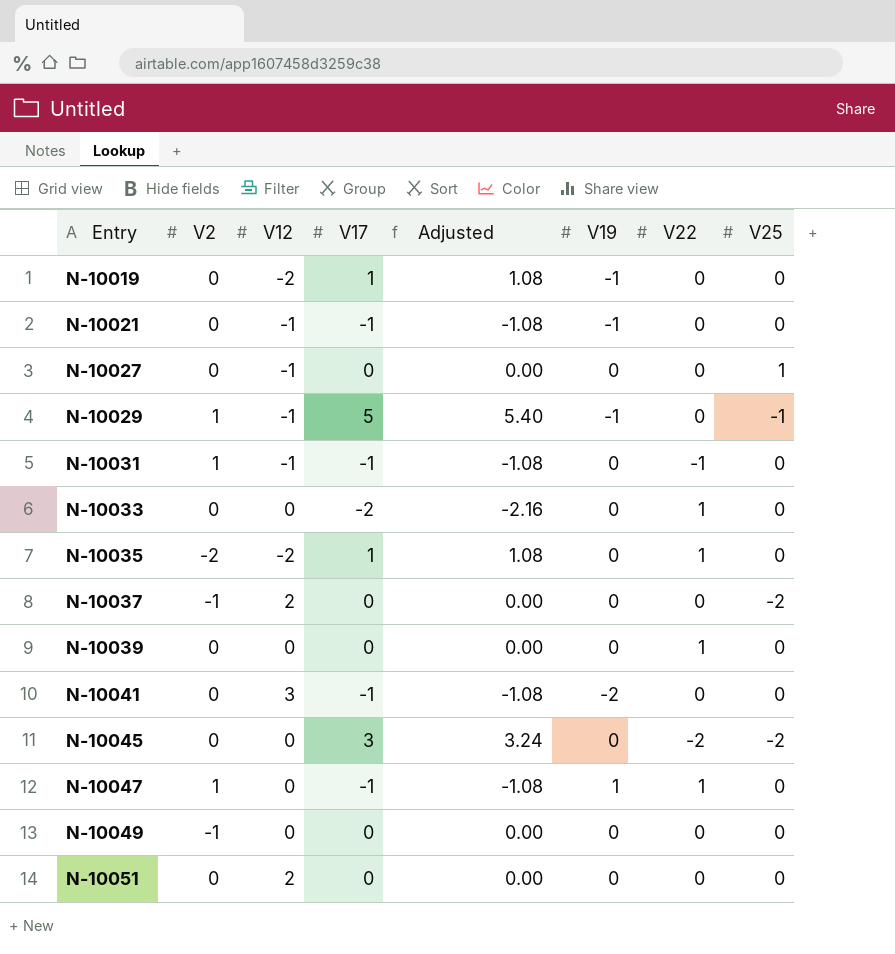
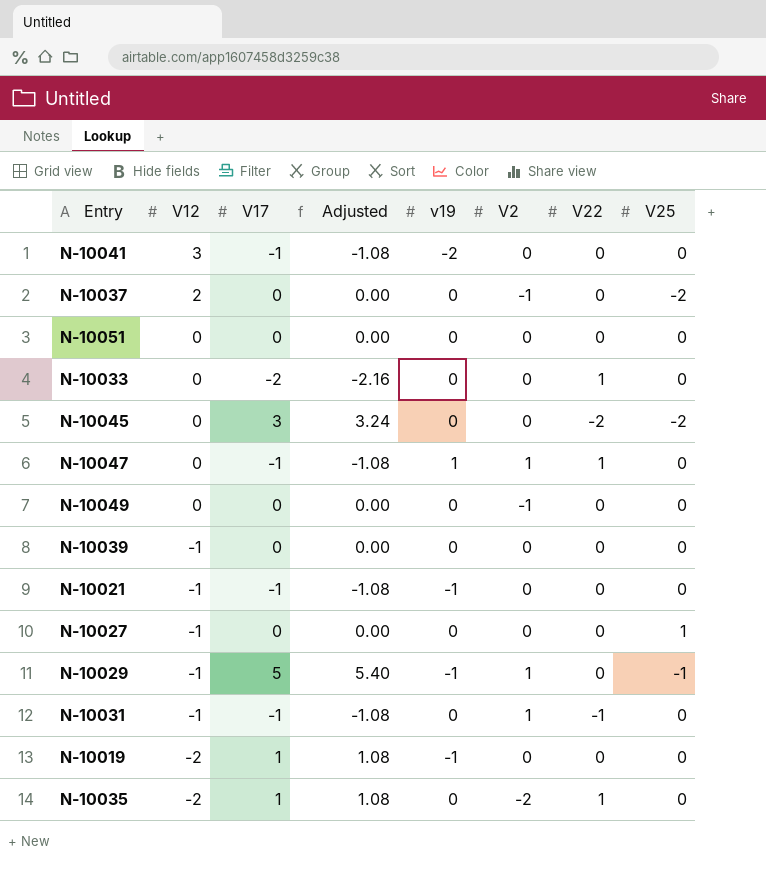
row order: Entry ascending -> V12 descending
column name: V19 -> v19
column V2 | position: 2 -> 6
N-10051 | V12: 2 -> 0
N-10039 | V12: 0 -> -1
N-10039 | V22: 1 -> 0

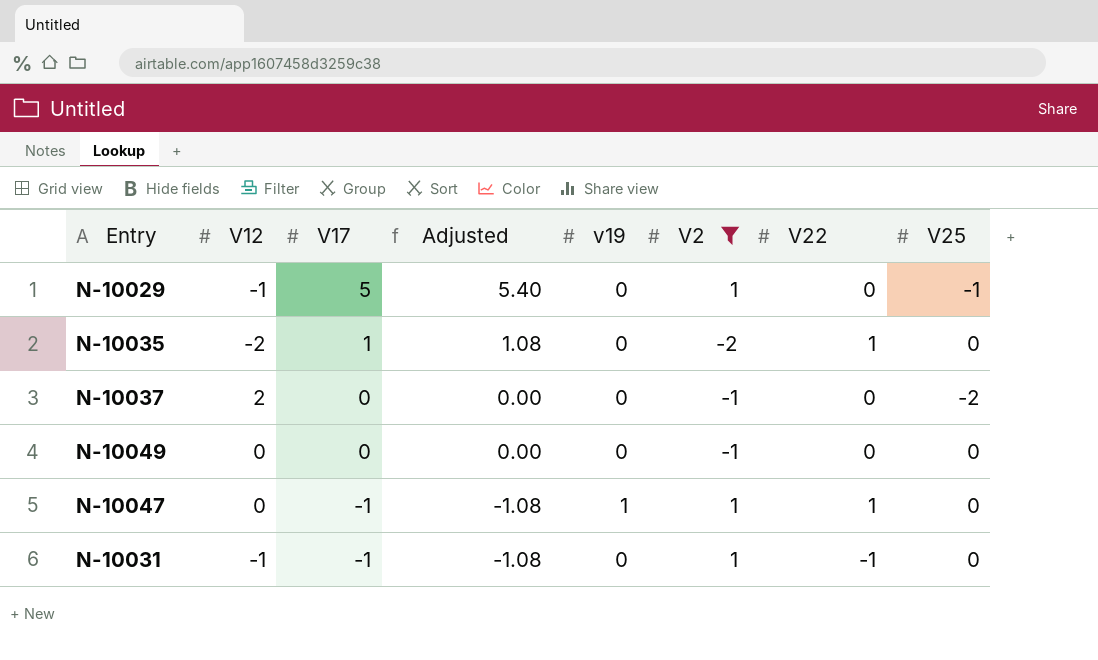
filter: none -> V2 != 0
row order: V12 descending -> V17 descending
N-10029 | v19: -1 -> 0

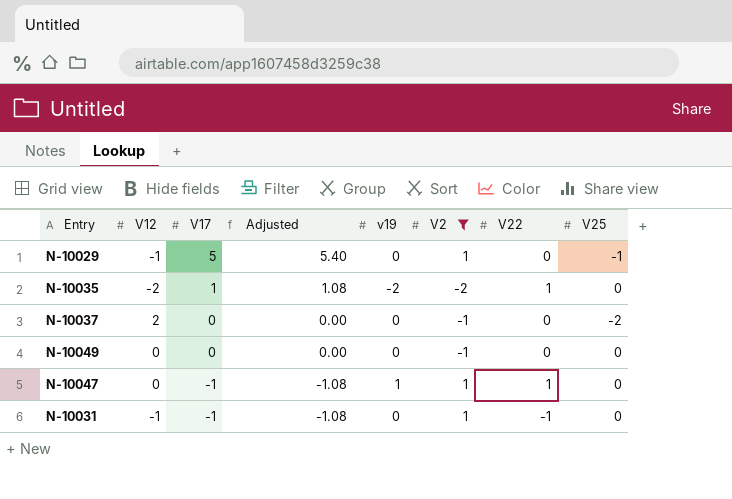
N-10035 | v19: 0 -> -2

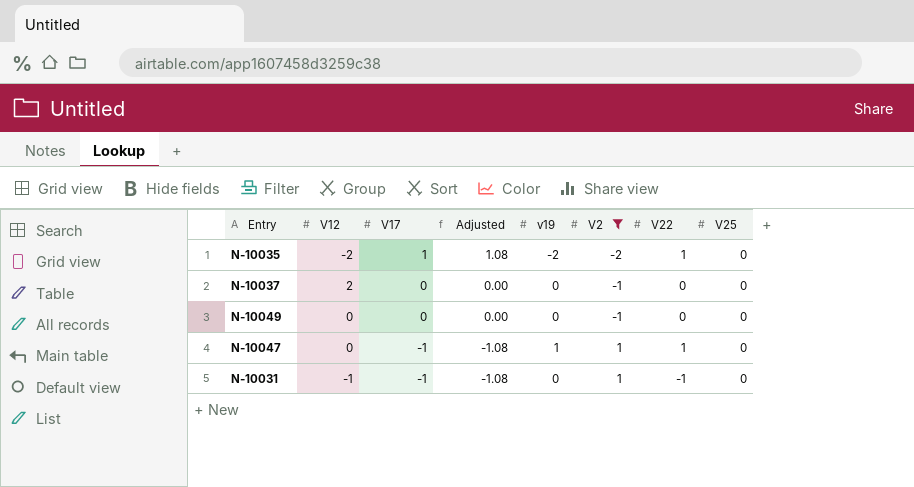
row N-10029: -1 | 5 | 5.40 | 0 | 1 | 0 | -1 -> none
N-10037 | V25: -2 -> 0

